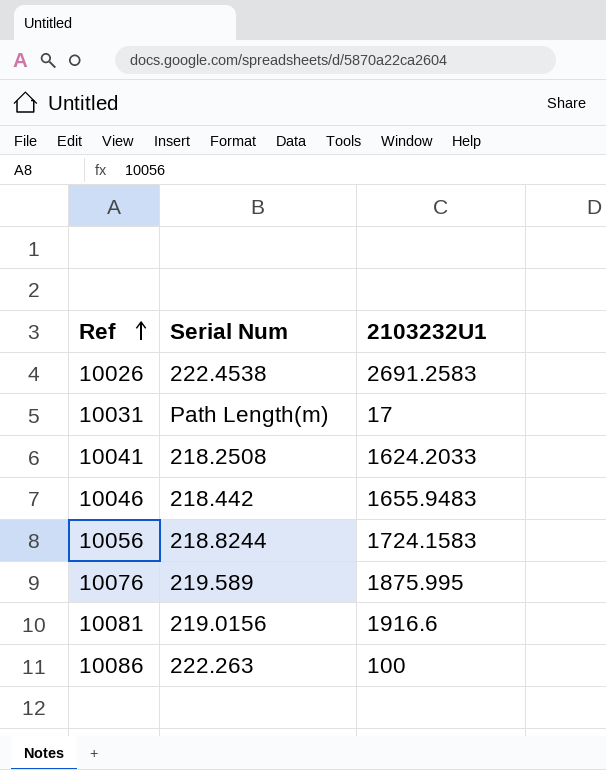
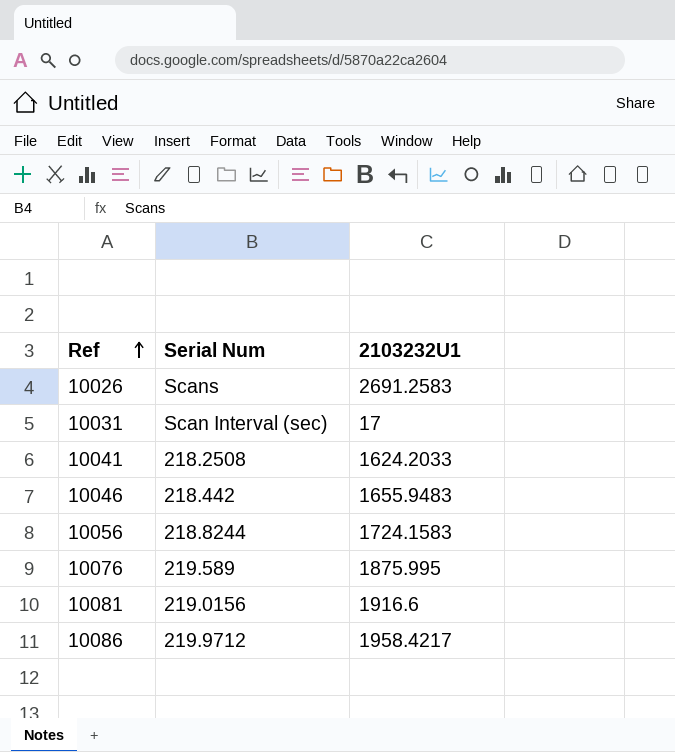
10026 | Serial Num: 222.4538 -> Scans
10031 | Serial Num: Path Length(m) -> Scan Interval (sec)
10086 | Serial Num: 222.263 -> 219.9712
10086 | 2103232U1: 100 -> 1958.4217

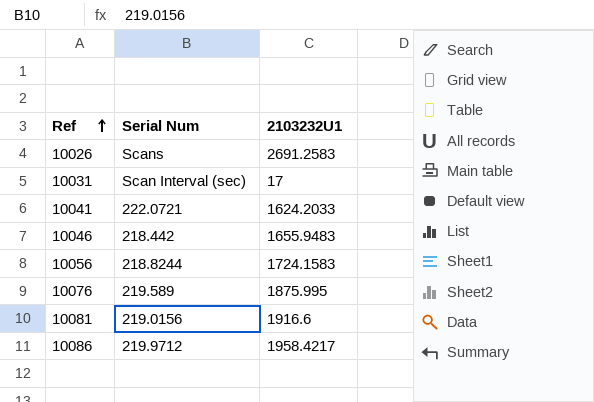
10041 | Serial Num: 218.2508 -> 222.0721

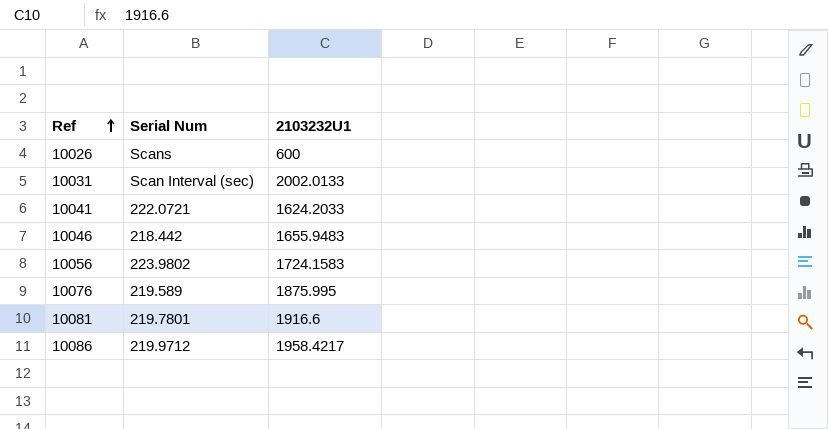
10026 | 2103232U1: 2691.2583 -> 600
10031 | 2103232U1: 17 -> 2002.0133
10056 | Serial Num: 218.8244 -> 223.9802
10081 | Serial Num: 219.0156 -> 219.7801

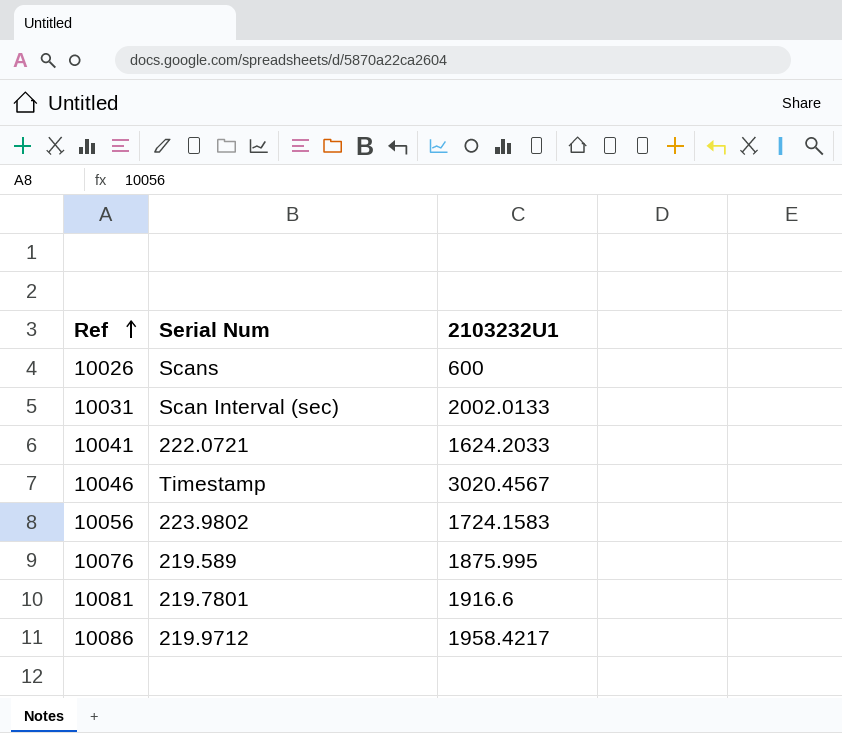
10046 | Serial Num: 218.442 -> Timestamp
10046 | 2103232U1: 1655.9483 -> 3020.4567

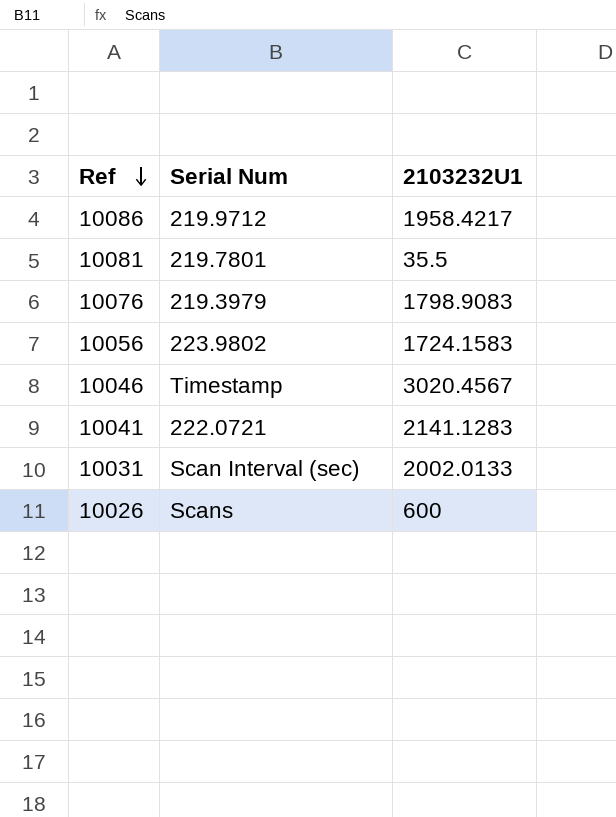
row order: Ref ascending -> Ref descending
10081 | 2103232U1: 1916.6 -> 35.5
10076 | Serial Num: 219.589 -> 219.3979
10076 | 2103232U1: 1875.995 -> 1798.9083
10041 | 2103232U1: 1624.2033 -> 2141.1283

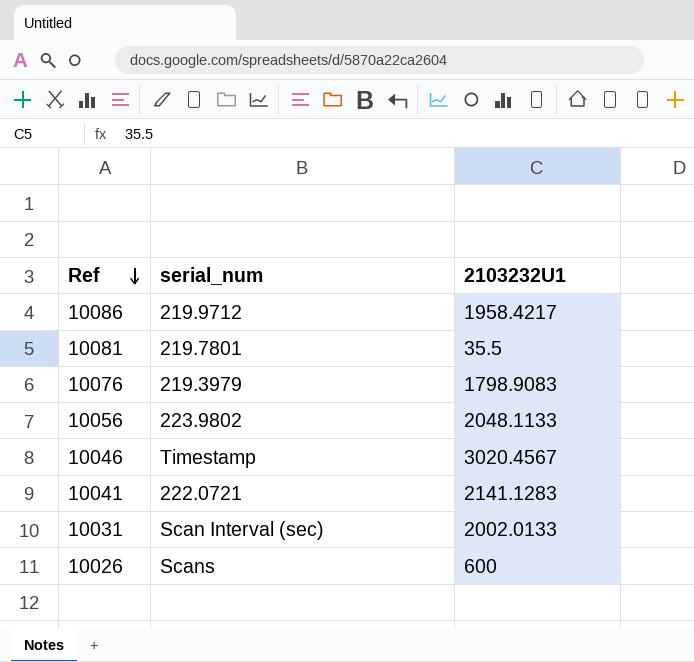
column name: Serial Num -> serial_num
10056 | 2103232U1: 1724.1583 -> 2048.1133

